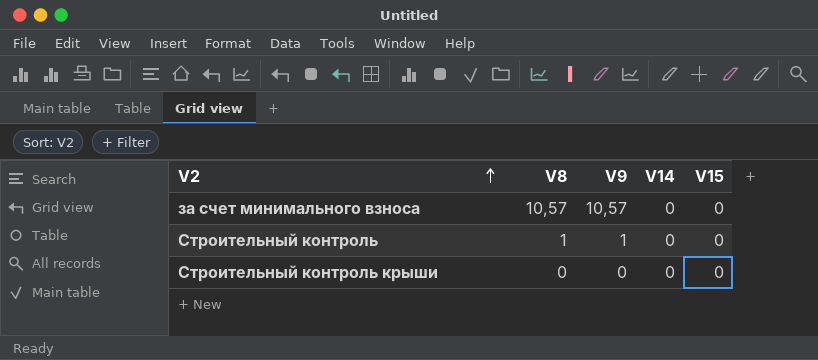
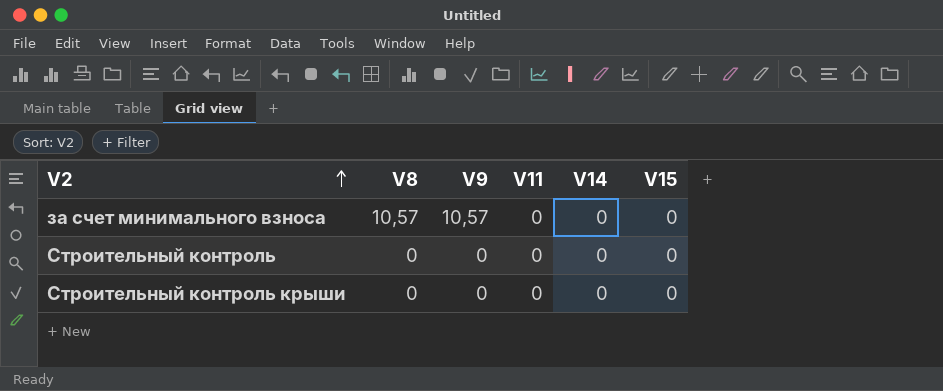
column V11 | position: none -> 4
Строительный контроль | V8: 1 -> 0
Строительный контроль | V9: 1 -> 0

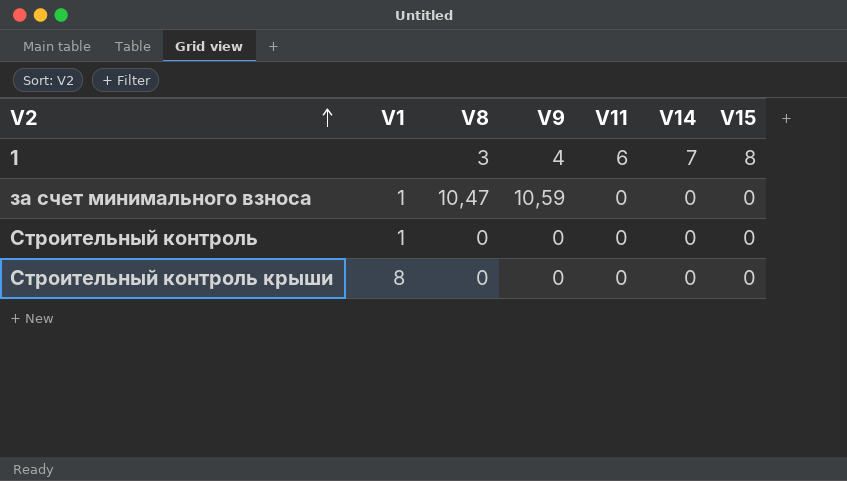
column V1 | position: none -> 2
row 1: none -> none | 3 | 4 | 6 | 7 | 8
за счет минимального взноса | V8: 10,57 -> 10,47
за счет минимального взноса | V9: 10,57 -> 10,59

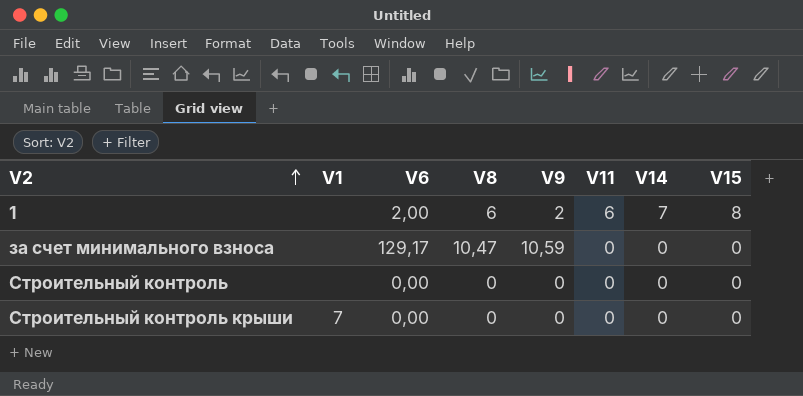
column V6 | position: none -> 3
1 | V8: 3 -> 6
1 | V9: 4 -> 2
за счет минимального взноса | V1: 1 -> none
Строительный контроль | V1: 1 -> none
Строительный контроль крыши | V1: 8 -> 7

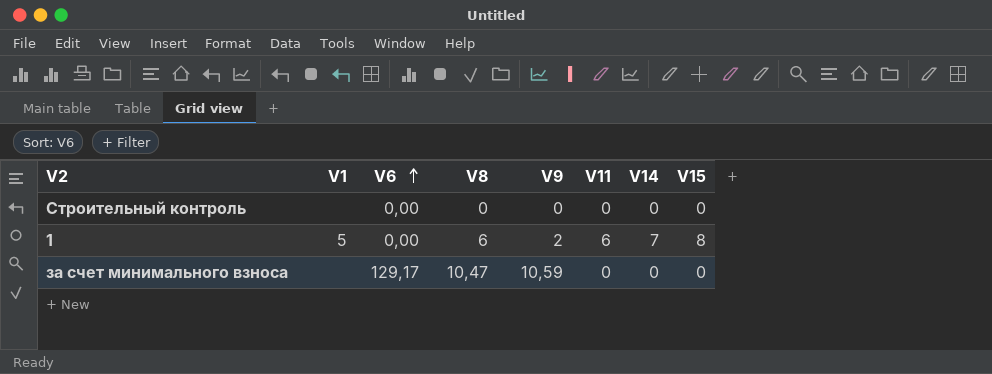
row order: V2 ascending -> V6 ascending
row Строительный контроль крыши: 7 | 0,00 | 0 | 0 | 0 | 0 | 0 -> none
1 | V1: none -> 5
1 | V6: 2,00 -> 0,00

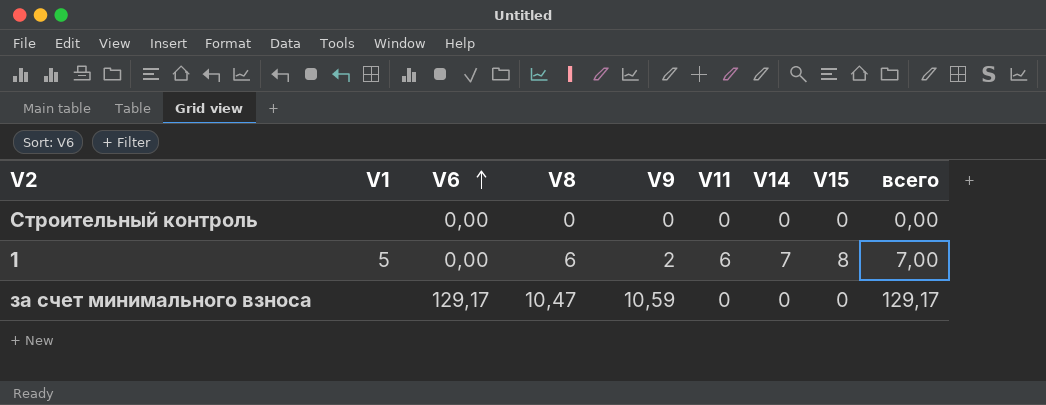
column всего | formula: none -> [V6] + [V14]

